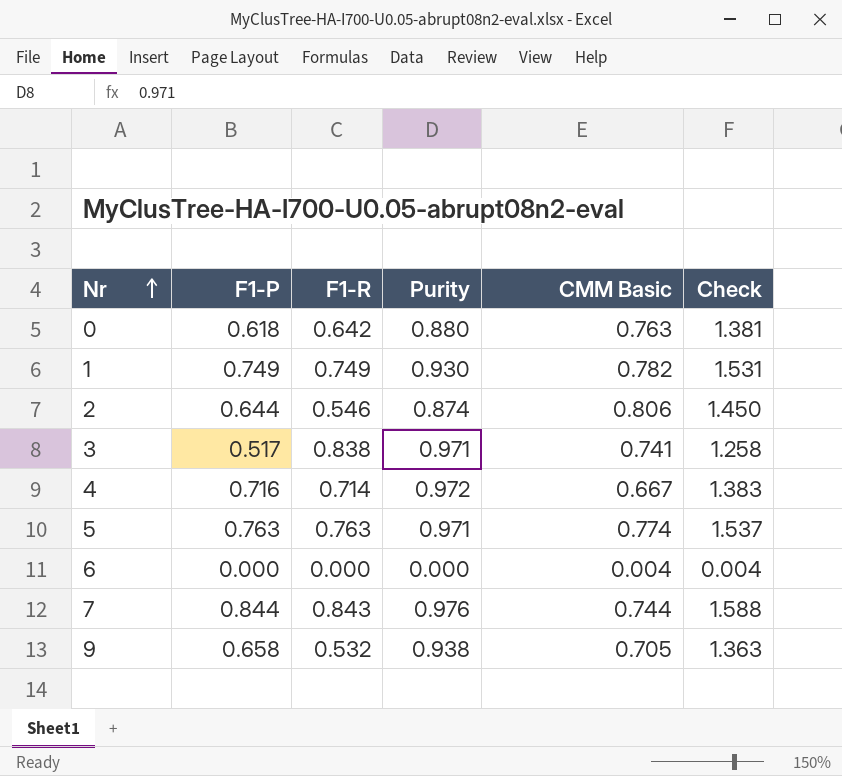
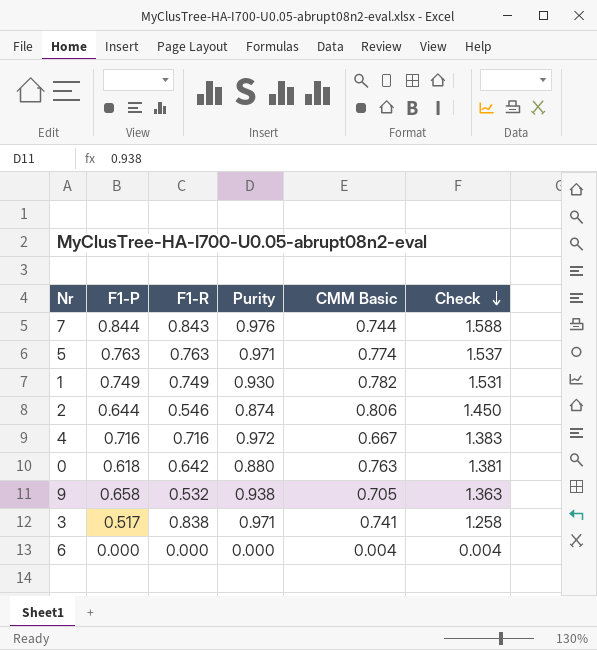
row order: Nr ascending -> Check descending
4 | F1-R: 0.714 -> 0.716

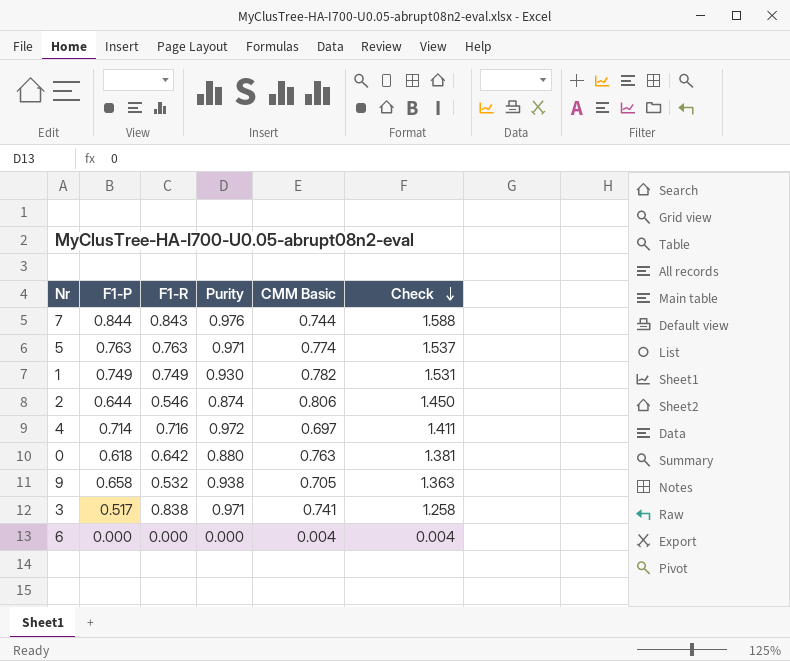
4 | F1-P: 0.716 -> 0.714
4 | CMM Basic: 0.667 -> 0.697
4 | Check: 1.383 -> 1.411

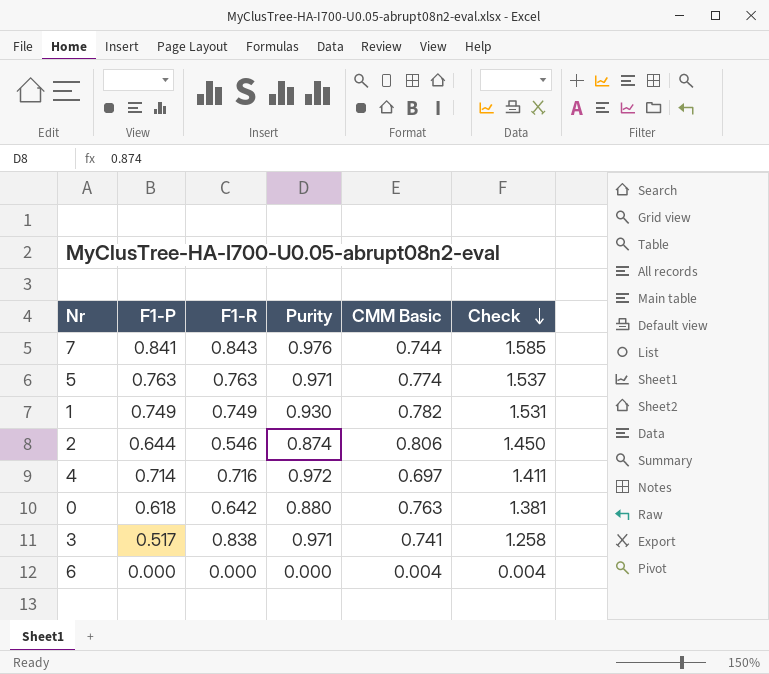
row 9: 0.658 | 0.532 | 0.938 | 0.705 | 1.363 -> none
7 | F1-P: 0.844 -> 0.841
7 | Check: 1.588 -> 1.585

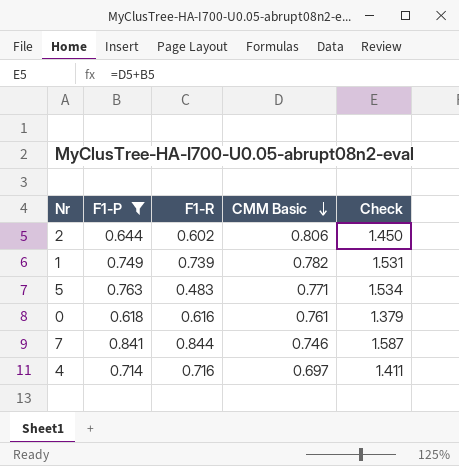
filter: none -> F1-P >= 0.618
row order: Check descending -> CMM Basic descending
column Purity | position: 4 -> none
2 | F1-R: 0.546 -> 0.602
1 | F1-R: 0.749 -> 0.739
5 | F1-R: 0.763 -> 0.483
5 | CMM Basic: 0.774 -> 0.771
5 | Check: 1.537 -> 1.534
0 | F1-R: 0.642 -> 0.616
0 | CMM Basic: 0.763 -> 0.761
0 | Check: 1.381 -> 1.379
7 | F1-R: 0.843 -> 0.844
7 | CMM Basic: 0.744 -> 0.746
7 | Check: 1.585 -> 1.587

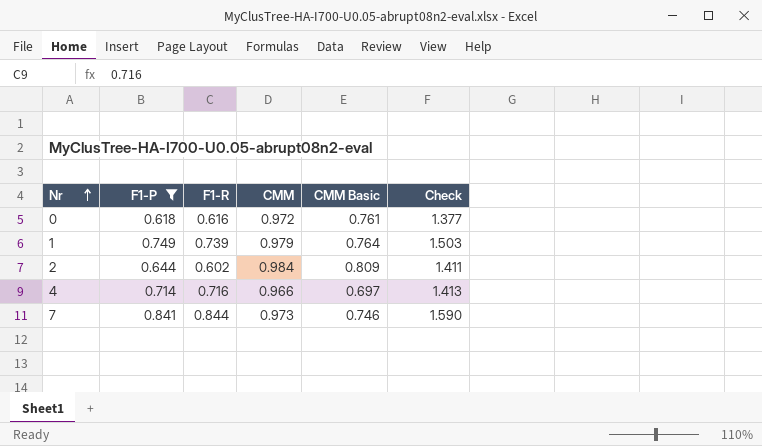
row order: CMM Basic descending -> Nr ascending
column CMM | position: none -> 4
column Check | formula: [F1-P] + [CMM Basic] -> [F1-R] + [CMM Basic]
row 5: 0.763 | 0.483 | 0.771 | 1.534 -> none
1 | CMM Basic: 0.782 -> 0.764
2 | CMM Basic: 0.806 -> 0.809

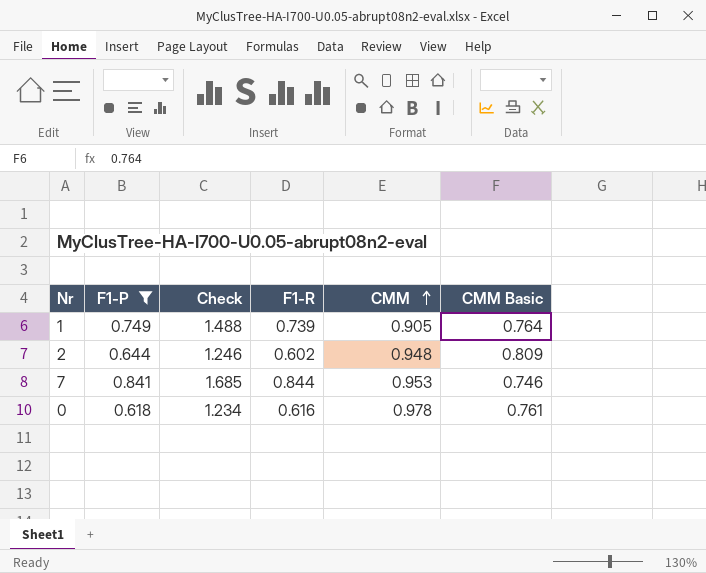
row order: Nr ascending -> CMM ascending
column Check | formula: [F1-R] + [CMM Basic] -> [F1-P] + [F1-R]
column Check | position: 6 -> 3
row 4: 0.714 | 0.716 | 0.966 | 0.697 | 1.413 -> none
1 | CMM: 0.979 -> 0.905
2 | CMM: 0.984 -> 0.948
7 | CMM: 0.973 -> 0.953
0 | CMM: 0.972 -> 0.978

